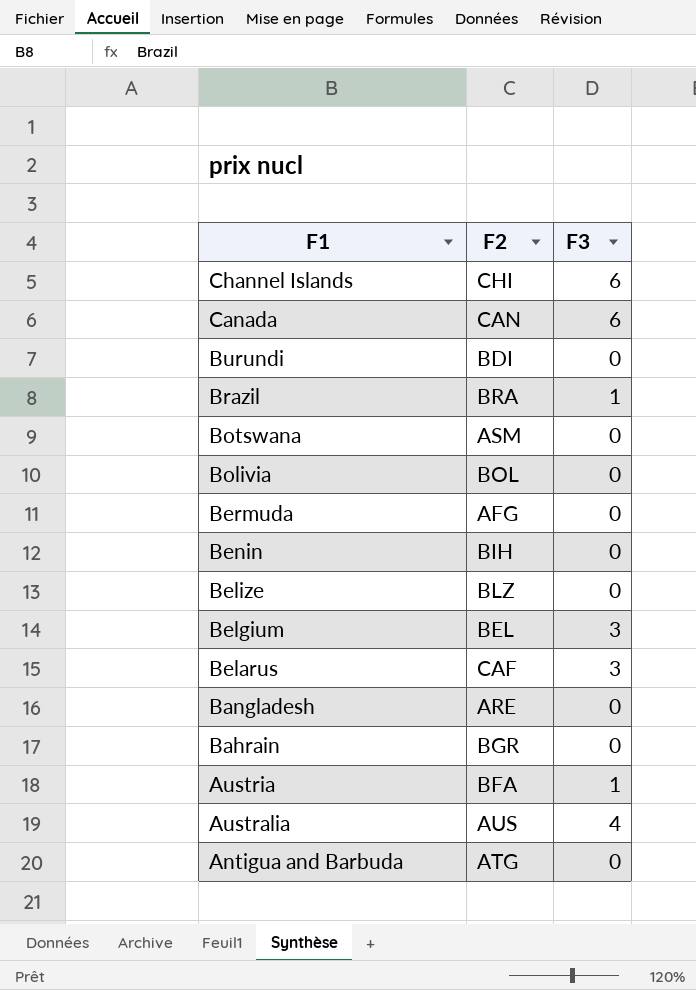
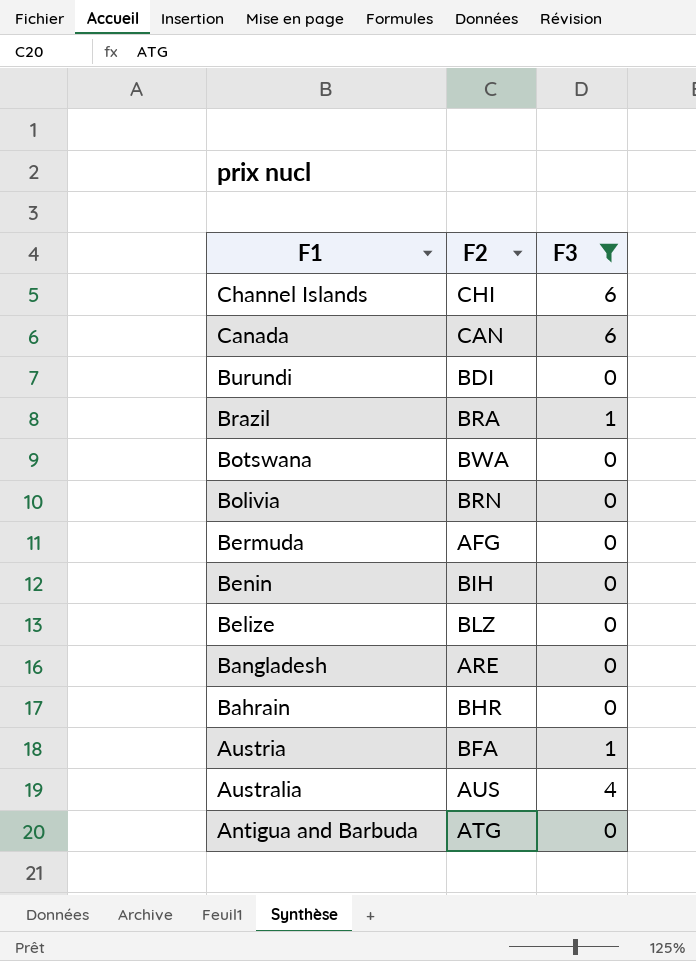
filter: none -> F3 != 3
Botswana | F2: ASM -> BWA
Bolivia | F2: BOL -> BRN
Bahrain | F2: BGR -> BHR

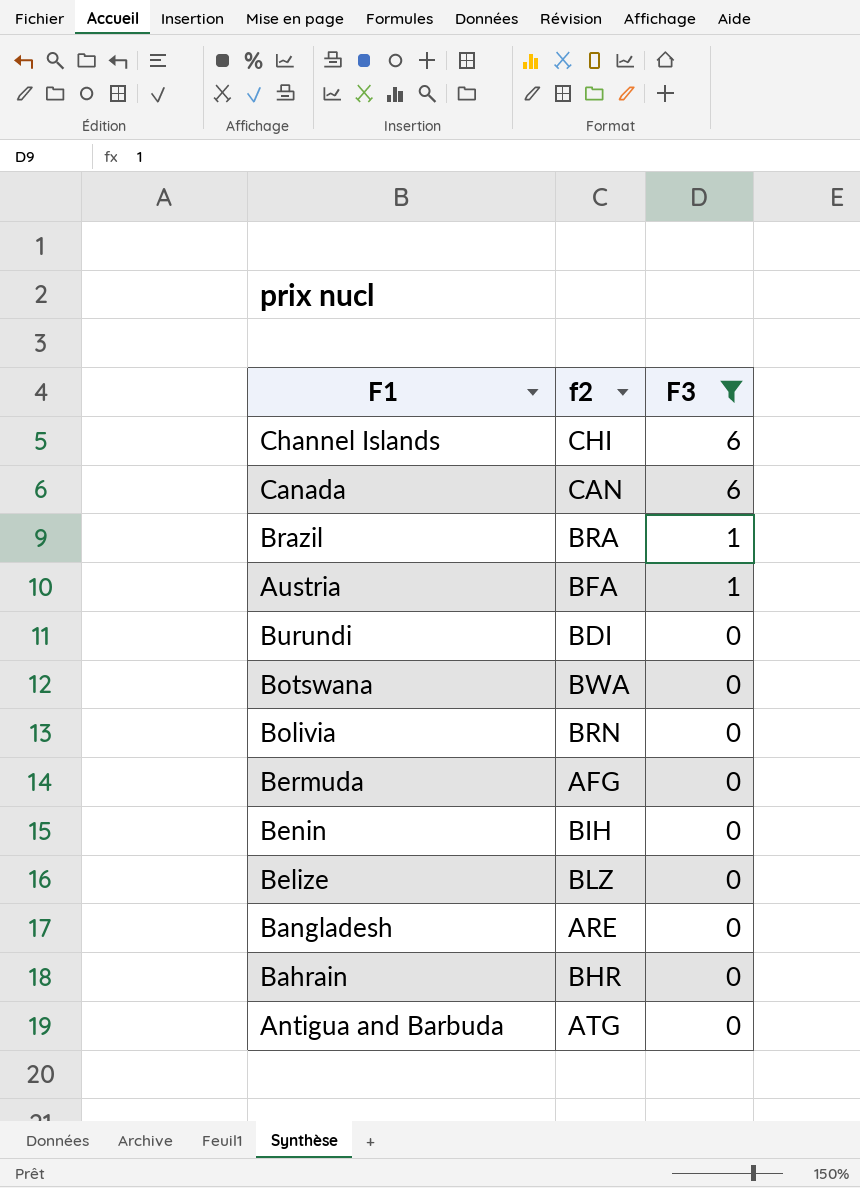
row order: F1 descending -> F3 descending
column name: F2 -> f2
row Australia: AUS | 4 -> none

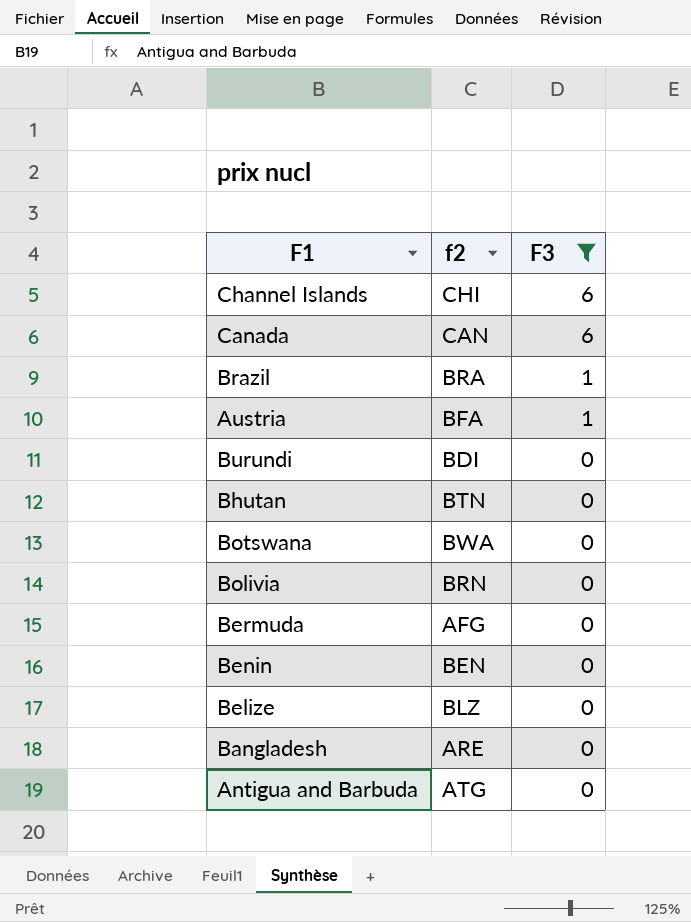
row Bahrain: BHR | 0 -> none
row Bhutan: none -> BTN | 0
Benin | f2: BIH -> BEN

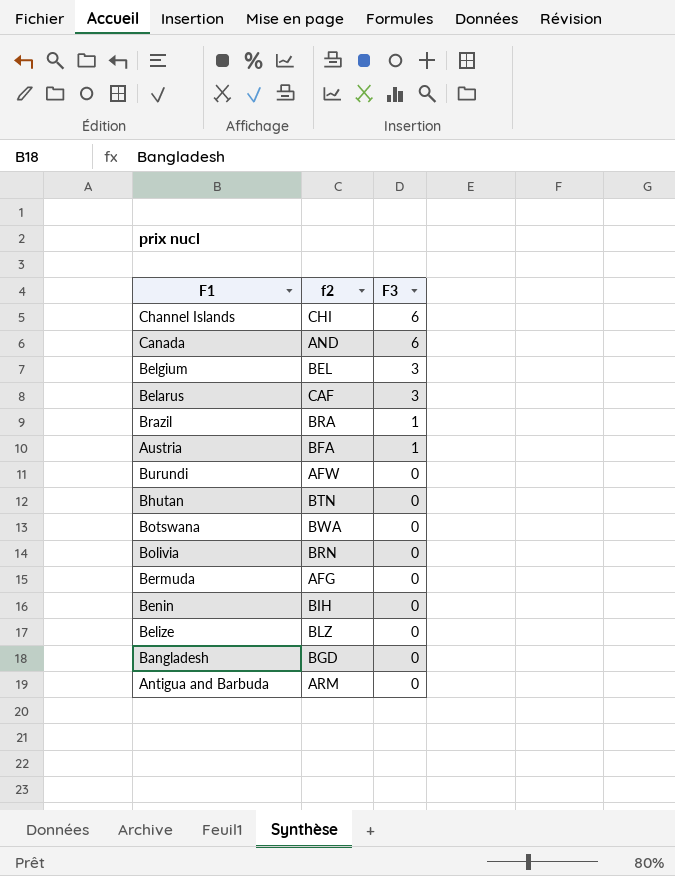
filter: F3 != 3 -> none
Canada | f2: CAN -> AND
Burundi | f2: BDI -> AFW
Benin | f2: BEN -> BIH
Bangladesh | f2: ARE -> BGD
Antigua and Barbuda | f2: ATG -> ARM

